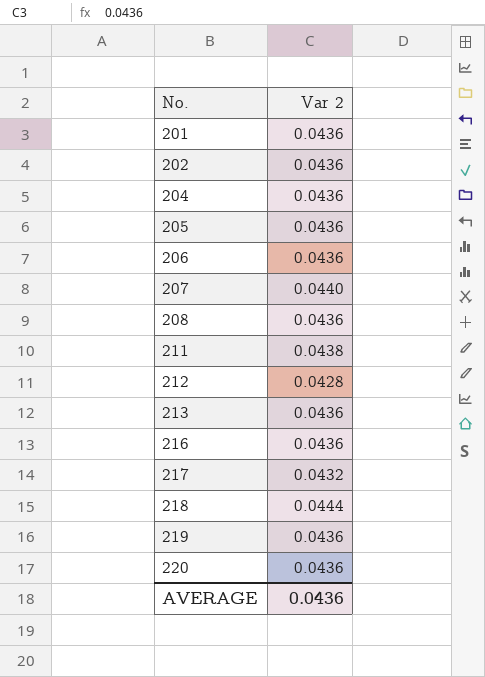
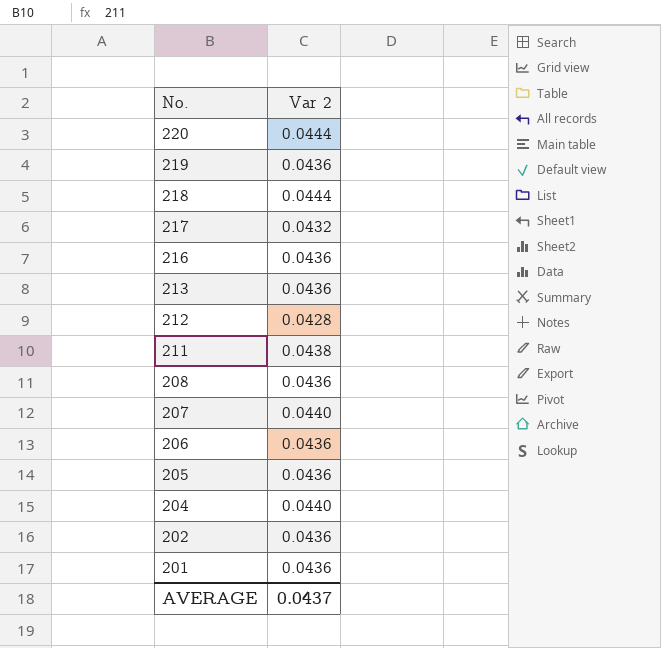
row order: No. ascending -> No. descending
220 | Var 2: 0.0436 -> 0.0444
204 | Var 2: 0.0436 -> 0.0440
AVERAGE | Var 2: 0.0436 -> 0.0437

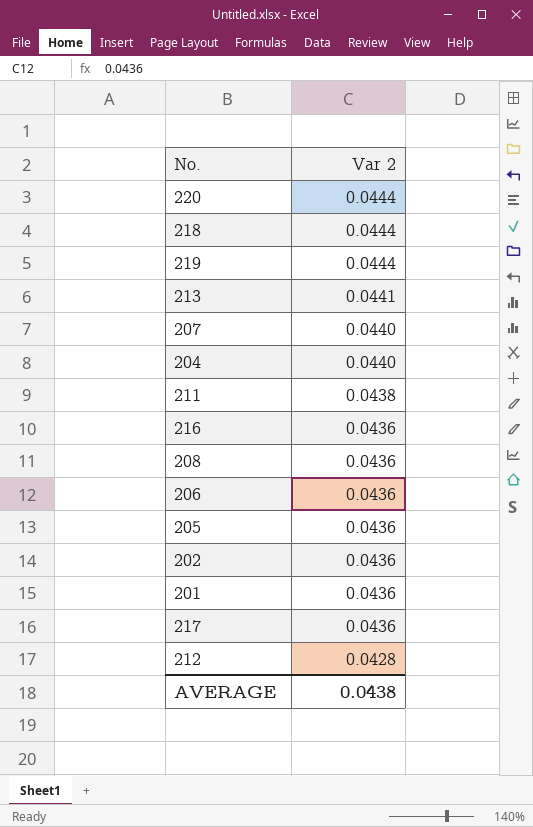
row order: No. descending -> Var 2 descending
219 | Var 2: 0.0436 -> 0.0444
213 | Var 2: 0.0436 -> 0.0441
217 | Var 2: 0.0432 -> 0.0436
AVERAGE | Var 2: 0.0437 -> 0.0438

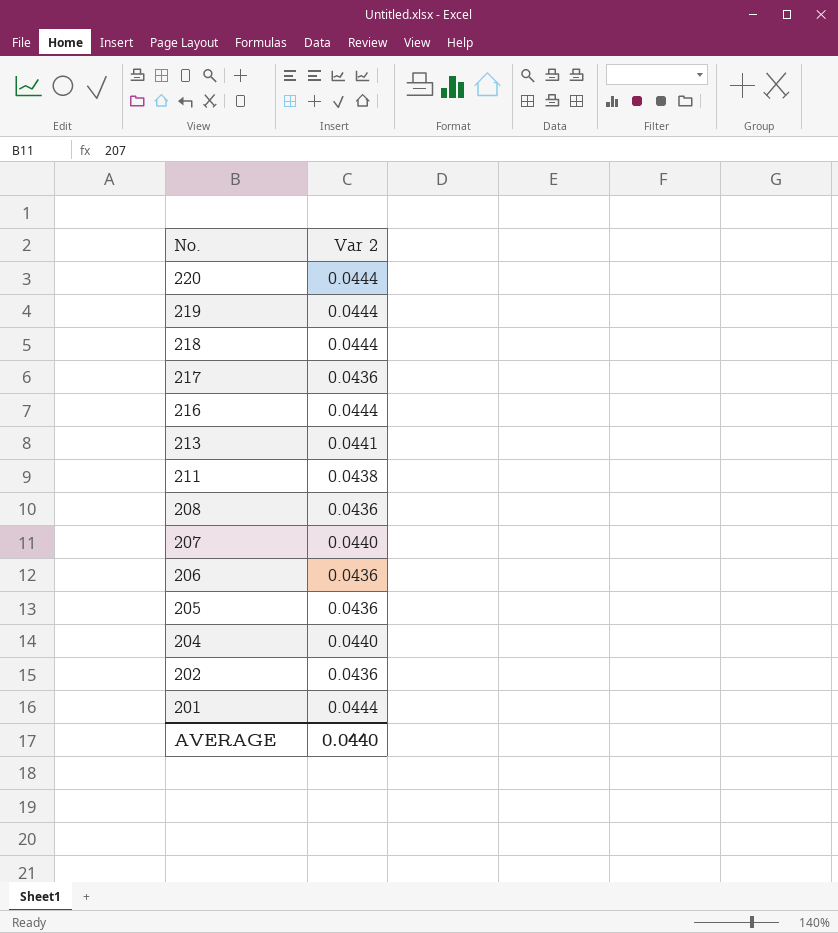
row order: Var 2 descending -> No. descending
row 212: 0.0428 -> none
216 | Var 2: 0.0436 -> 0.0444
201 | Var 2: 0.0436 -> 0.0444
AVERAGE | Var 2: 0.0438 -> 0.0440

